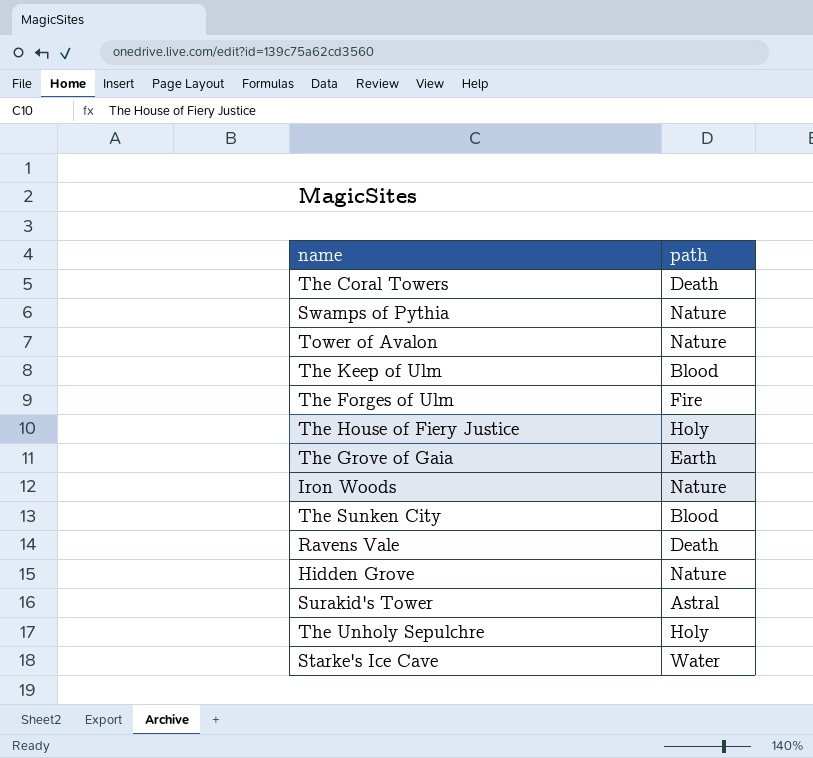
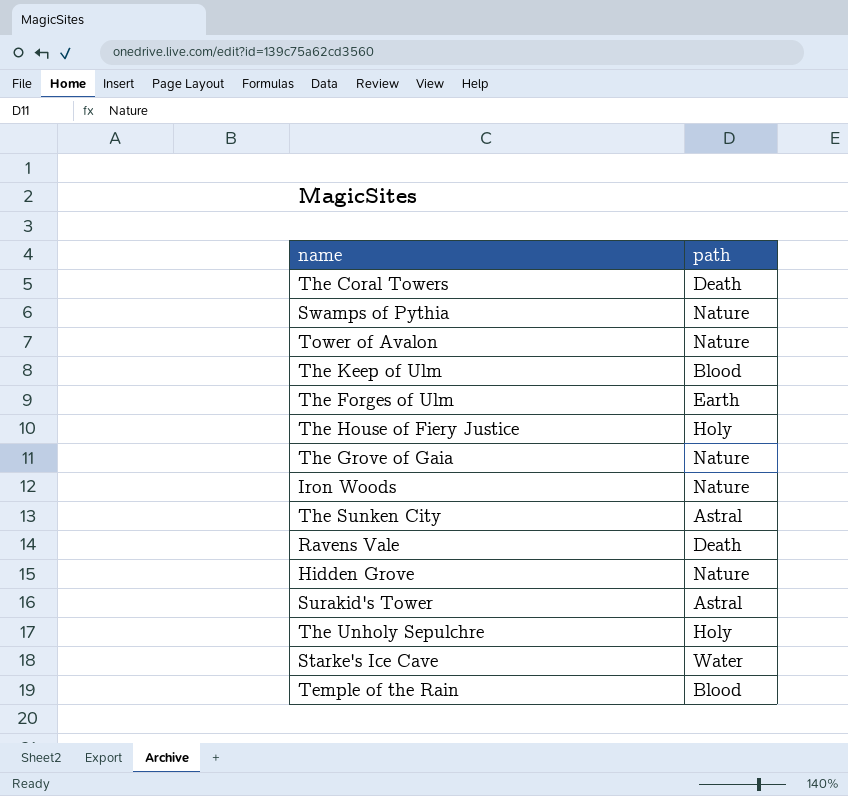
The Forges of Ulm | path: Fire -> Earth
The Grove of Gaia | path: Earth -> Nature
The Sunken City | path: Blood -> Astral
row Temple of the Rain: none -> Blood

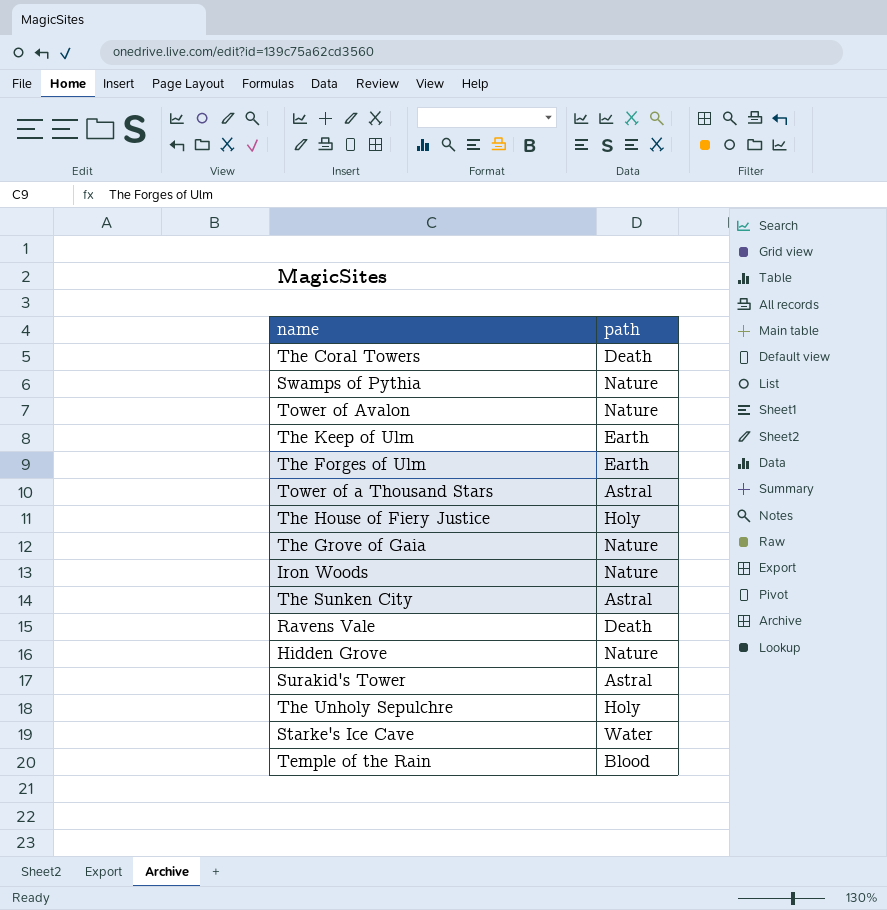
The Keep of Ulm | path: Blood -> Earth
row Tower of a Thousand Stars: none -> Astral

